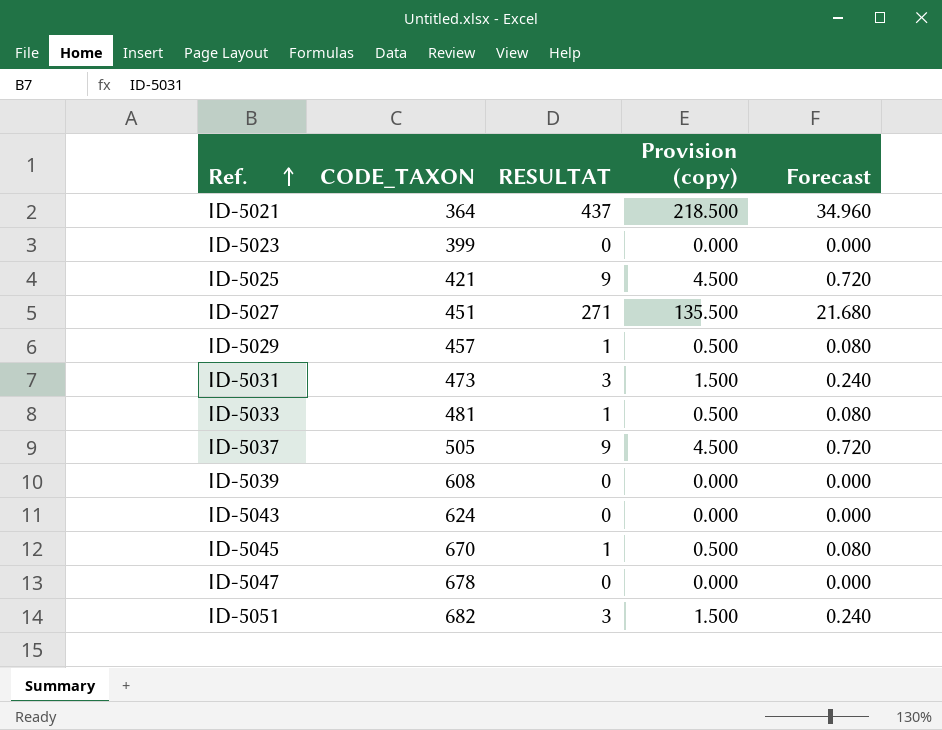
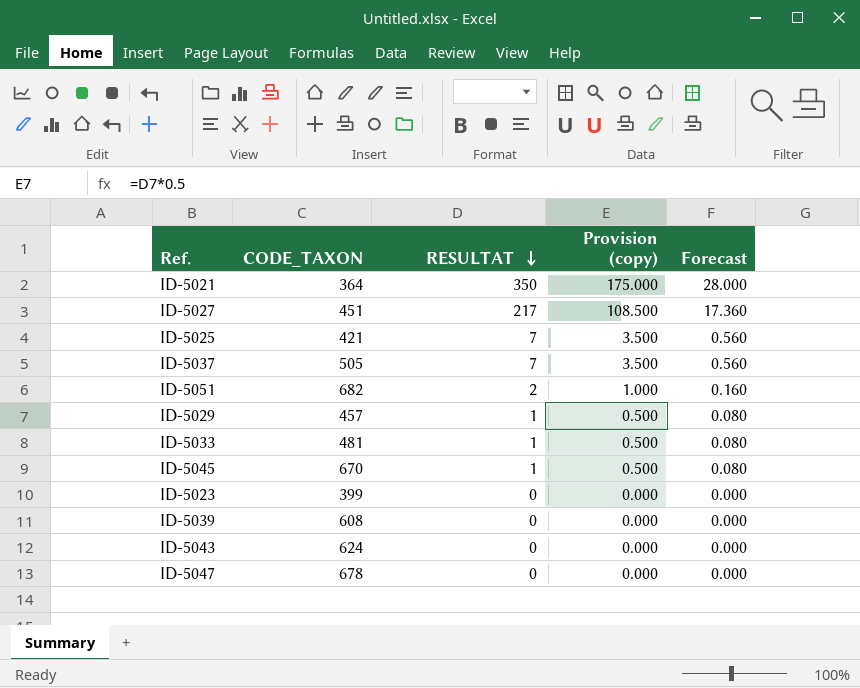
row order: Ref. ascending -> RESULTAT descending
row ID-5031: 473 | 3 | 1.500 | 0.240 -> none
ID-5021 | RESULTAT: 437 -> 350
ID-5021 | Provision (copy): 218.500 -> 175.000
ID-5021 | Forecast: 34.960 -> 28.000
ID-5027 | RESULTAT: 271 -> 217
ID-5027 | Provision (copy): 135.500 -> 108.500
ID-5027 | Forecast: 21.680 -> 17.360
ID-5025 | RESULTAT: 9 -> 7
ID-5025 | Provision (copy): 4.500 -> 3.500
ID-5025 | Forecast: 0.720 -> 0.560
ID-5037 | RESULTAT: 9 -> 7
ID-5037 | Provision (copy): 4.500 -> 3.500
ID-5037 | Forecast: 0.720 -> 0.560
ID-5051 | RESULTAT: 3 -> 2
ID-5051 | Provision (copy): 1.500 -> 1.000
ID-5051 | Forecast: 0.240 -> 0.160

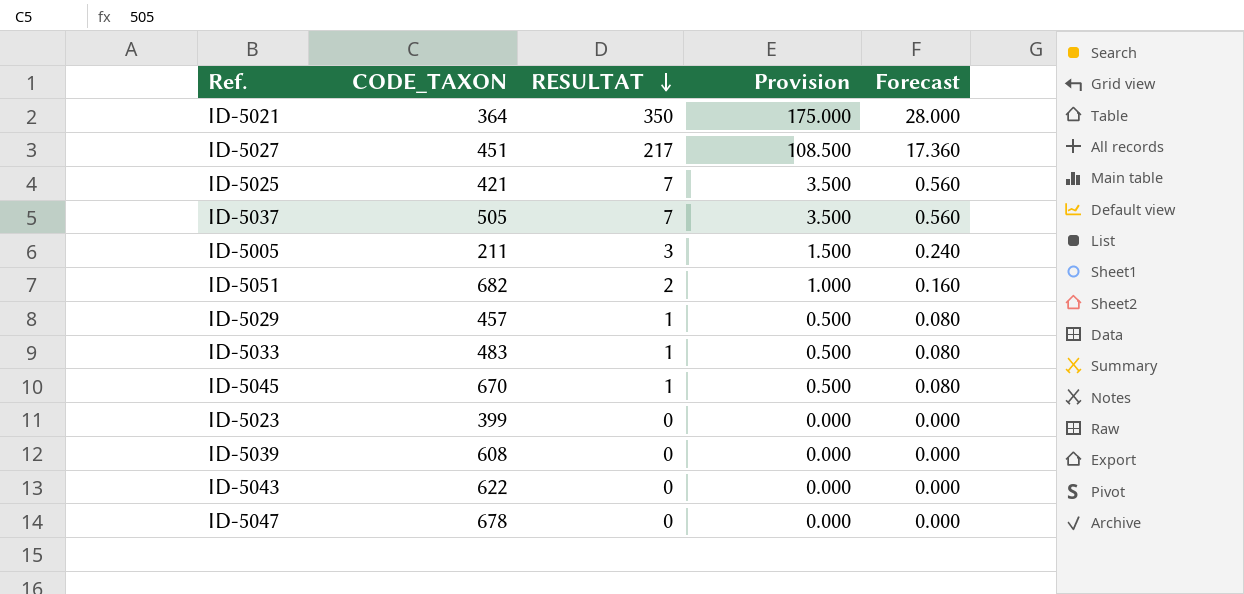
column name: Provision (copy) -> Provision
row ID-5005: none -> 211 | 3 | 1.500 | 0.240
ID-5033 | CODE_TAXON: 481 -> 483
ID-5043 | CODE_TAXON: 624 -> 622

